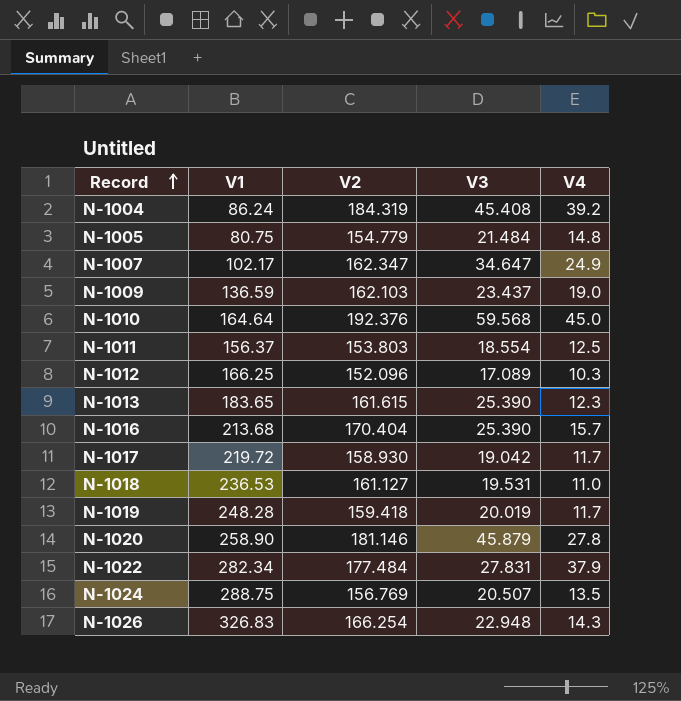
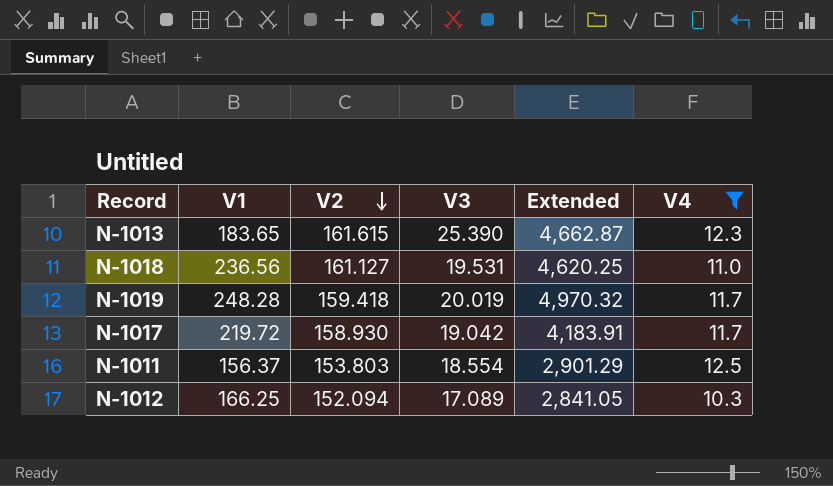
filter: none -> V4 <= 12.5
row order: Record ascending -> V2 descending
column Extended | formula: none -> [V1] * [V3]
N-1018 | V1: 236.53 -> 236.56
N-1012 | V2: 152.096 -> 152.094

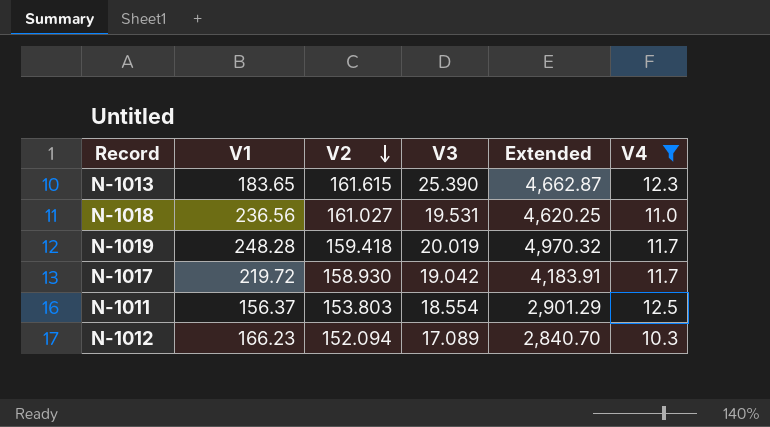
N-1018 | V2: 161.127 -> 161.027
N-1012 | V1: 166.25 -> 166.23
N-1012 | Extended: 2,841.05 -> 2,840.70

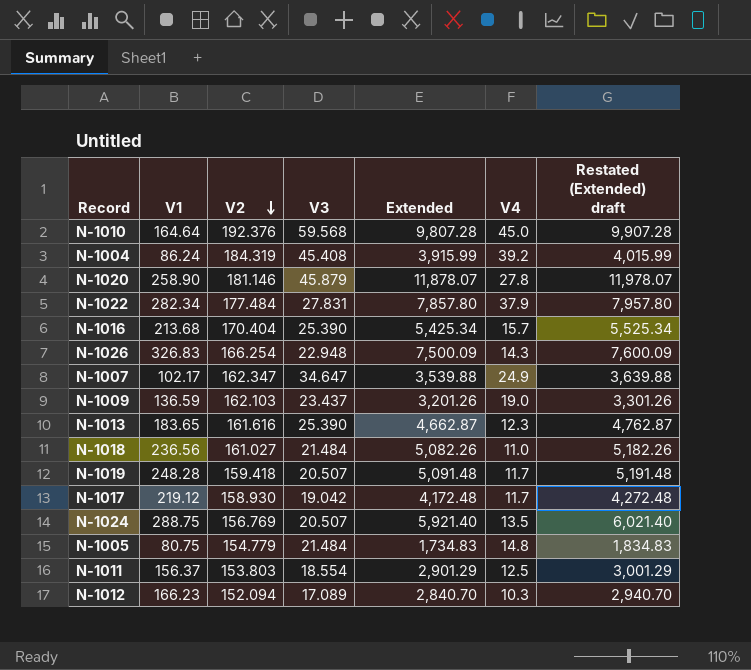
filter: V4 <= 12.5 -> none
column Restated (Extended) draft | formula: none -> [Extended] + 100
N-1013 | V2: 161.615 -> 161.616
N-1018 | V3: 19.531 -> 21.484
N-1018 | Extended: 4,620.25 -> 5,082.26
N-1019 | V3: 20.019 -> 20.507
N-1019 | Extended: 4,970.32 -> 5,091.48
N-1017 | V1: 219.72 -> 219.12
N-1017 | Extended: 4,183.91 -> 4,172.48

